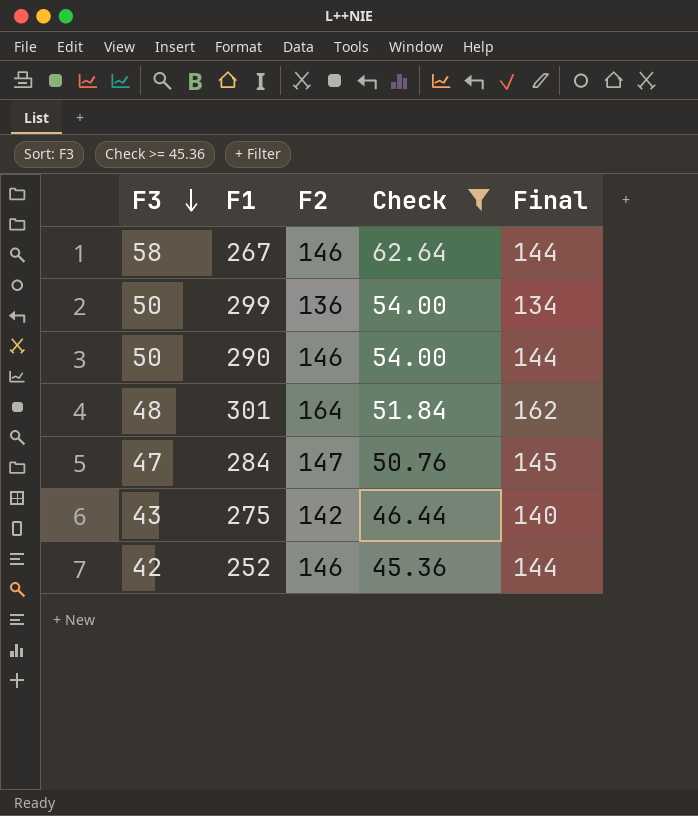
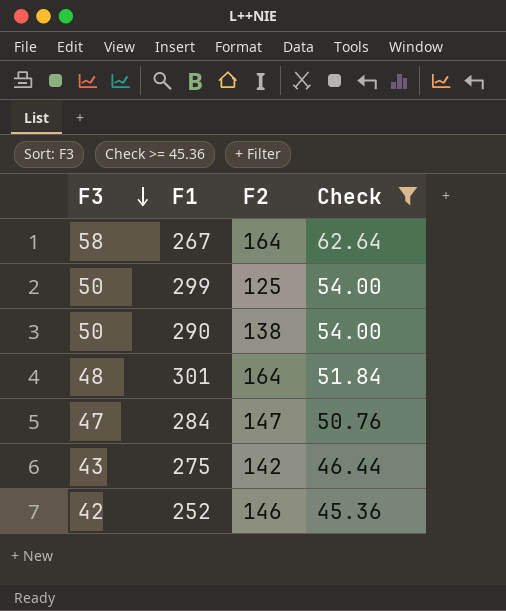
column Final | formula: [F2] - 2 -> none
267 | F2: 146 -> 164
299 | F2: 136 -> 125
290 | F2: 146 -> 138

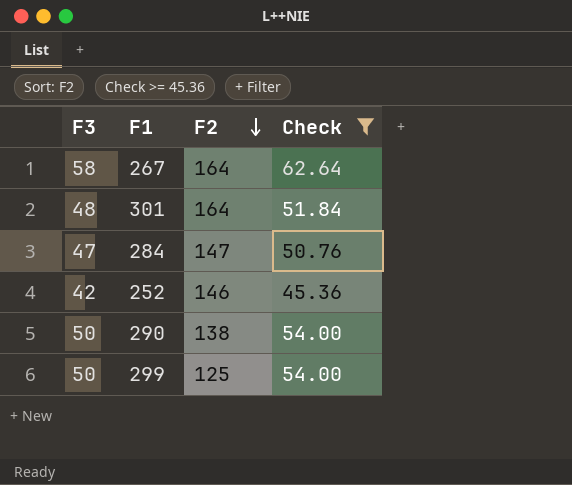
row order: F3 descending -> F2 descending
row 275: 43 | 142 | 46.44 -> none

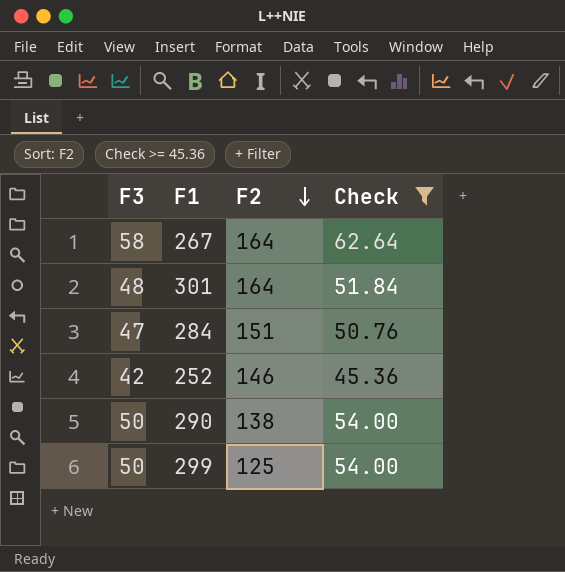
284 | F2: 147 -> 151

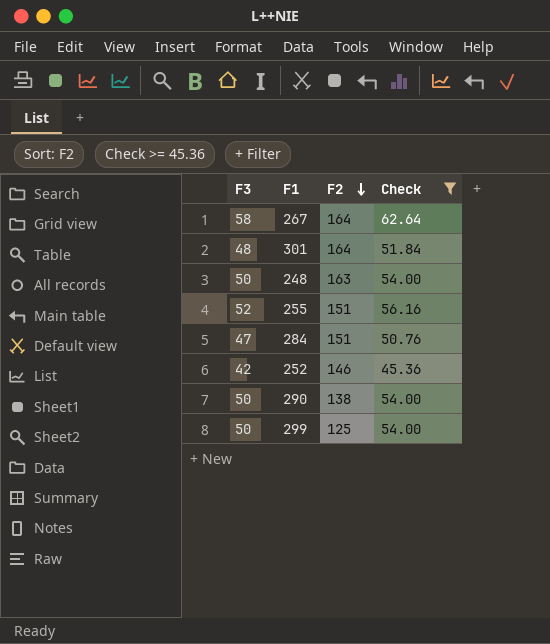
row 248: none -> 50 | 163 | 54.00
row 255: none -> 52 | 151 | 56.16

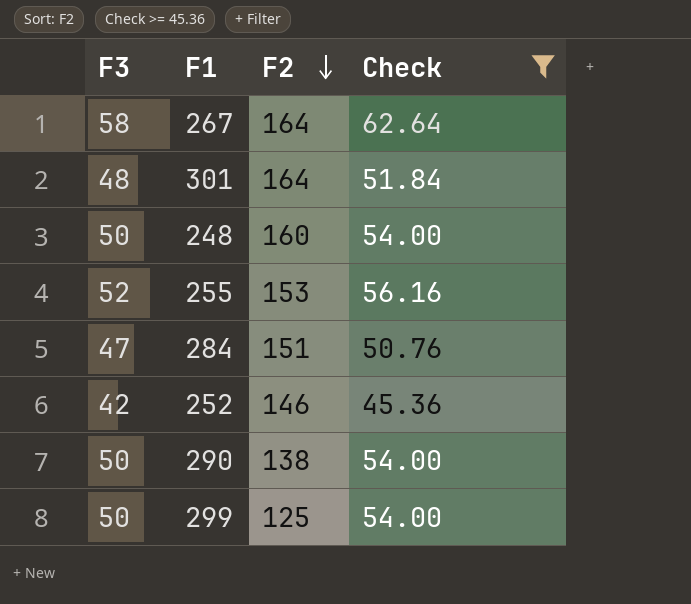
248 | F2: 163 -> 160
255 | F2: 151 -> 153

